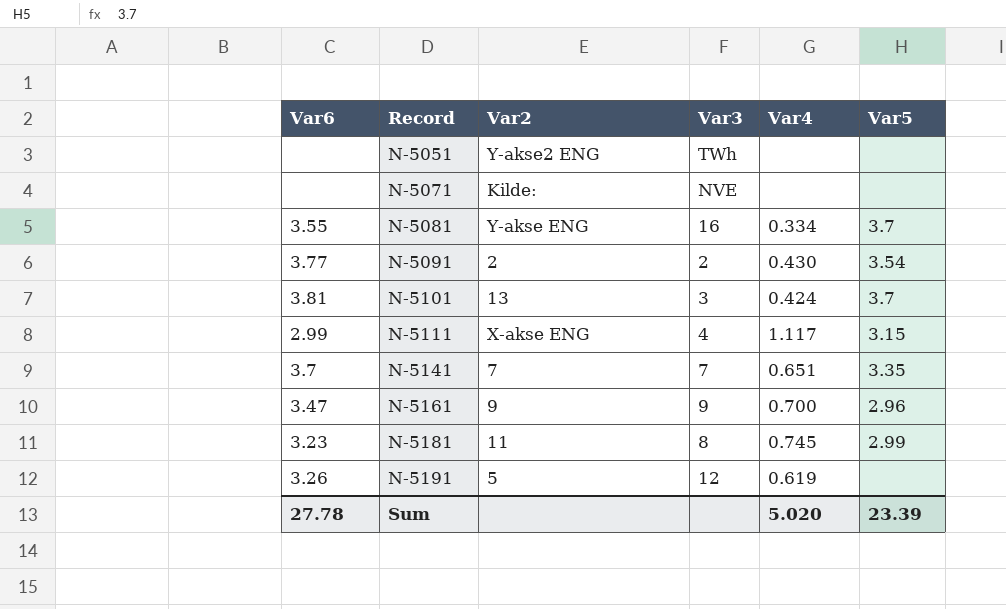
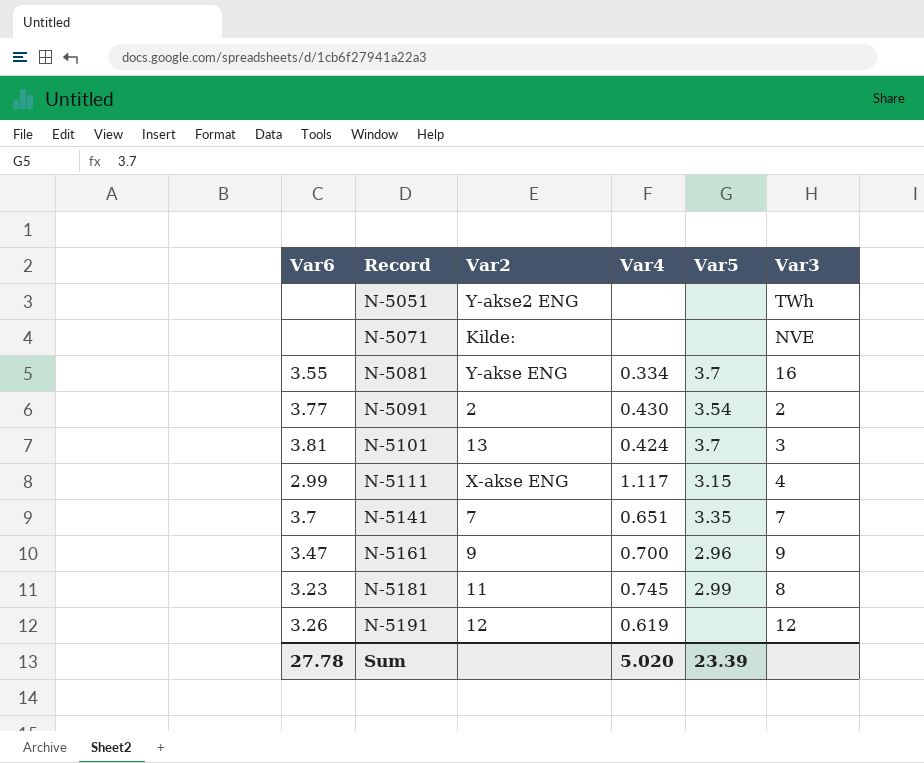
column Var3 | position: 4 -> 6
N-5191 | Var2: 5 -> 12

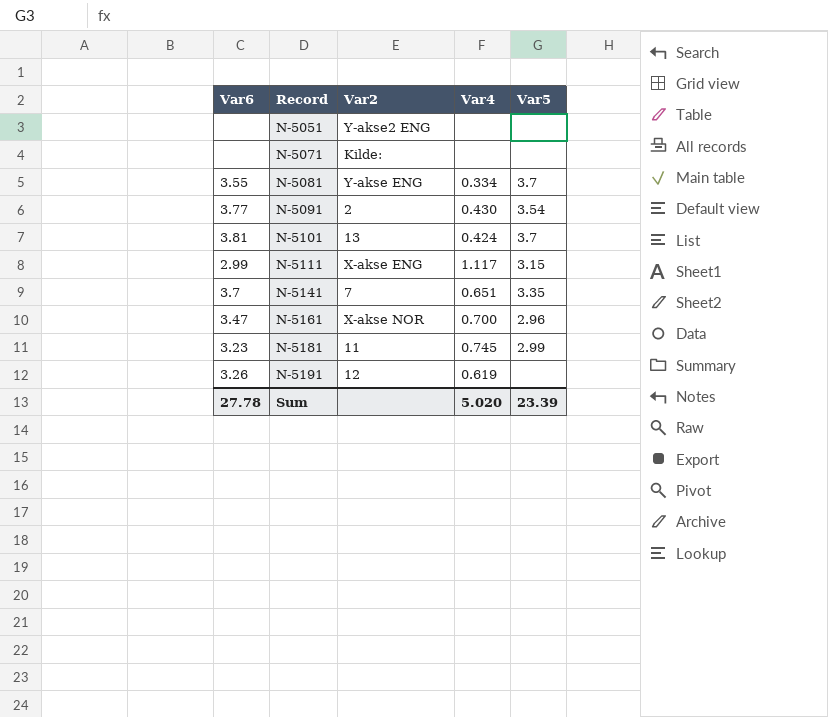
column Var3 | position: 6 -> none
N-5161 | Var2: 9 -> X-akse NOR

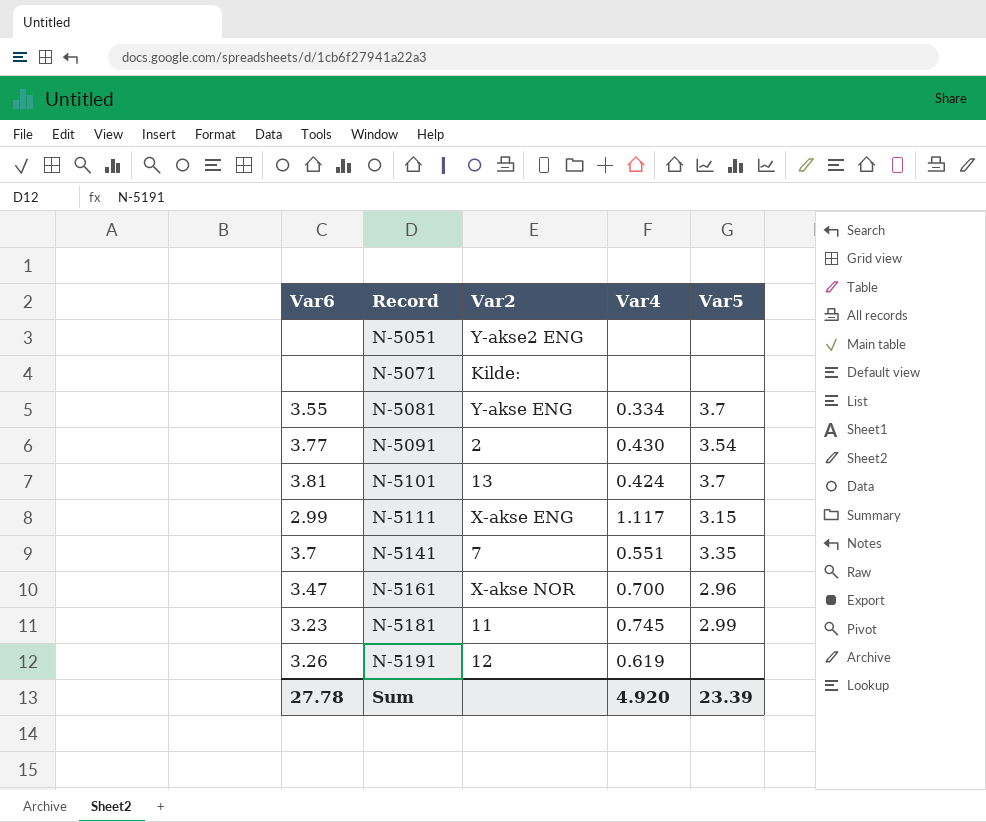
N-5141 | Var4: 0.651 -> 0.551
Sum | Var4: 5.020 -> 4.920

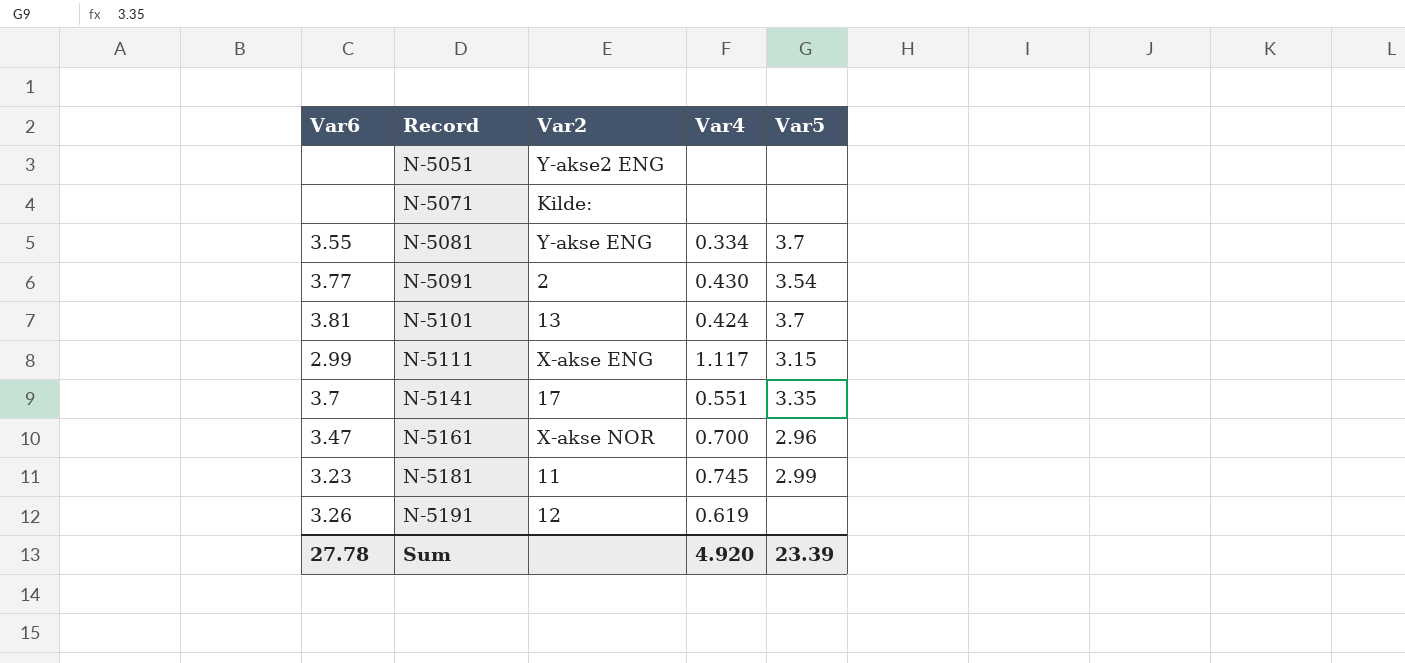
N-5141 | Var2: 7 -> 17

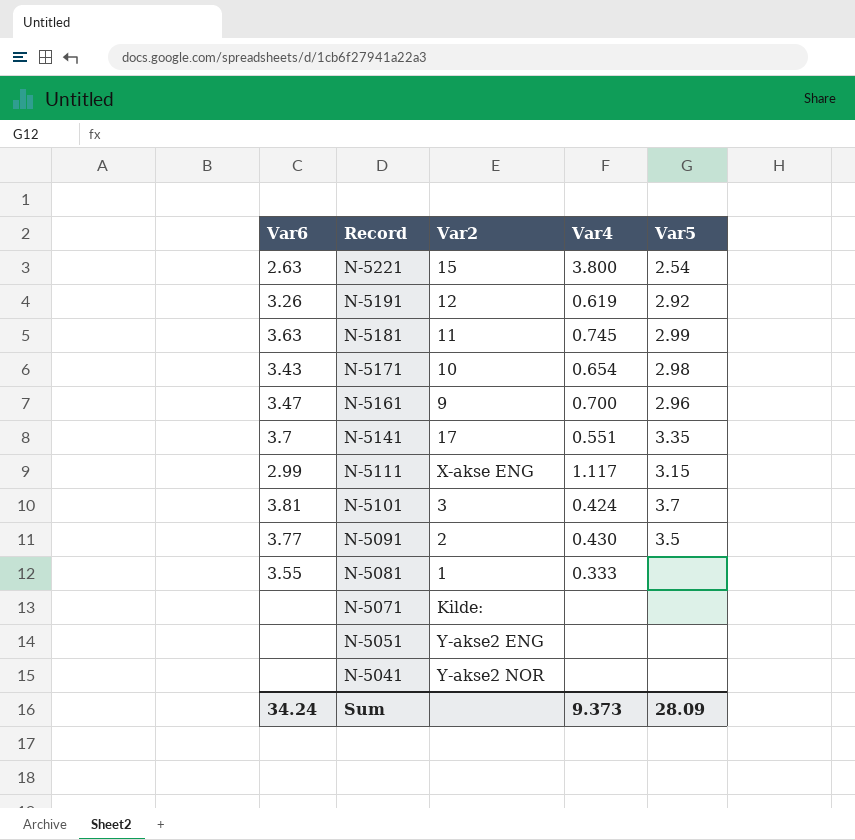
row order: Record ascending -> Record descending
row N-5221: none -> 2.63 | 15 | 3.800 | 2.54
N-5191 | Var5: none -> 2.92
N-5181 | Var6: 3.23 -> 3.63
row N-5171: none -> 3.43 | 10 | 0.654 | 2.98
N-5161 | Var2: X-akse NOR -> 9
N-5101 | Var2: 13 -> 3
N-5091 | Var5: 3.54 -> 3.5
N-5081 | Var2: Y-akse ENG -> 1
N-5081 | Var4: 0.334 -> 0.333
N-5081 | Var5: 3.7 -> none
row N-5041: none -> none | Y-akse2 NOR | none | none
Sum | Var6: 27.78 -> 34.24
Sum | Var4: 4.920 -> 9.373
Sum | Var5: 23.39 -> 28.09

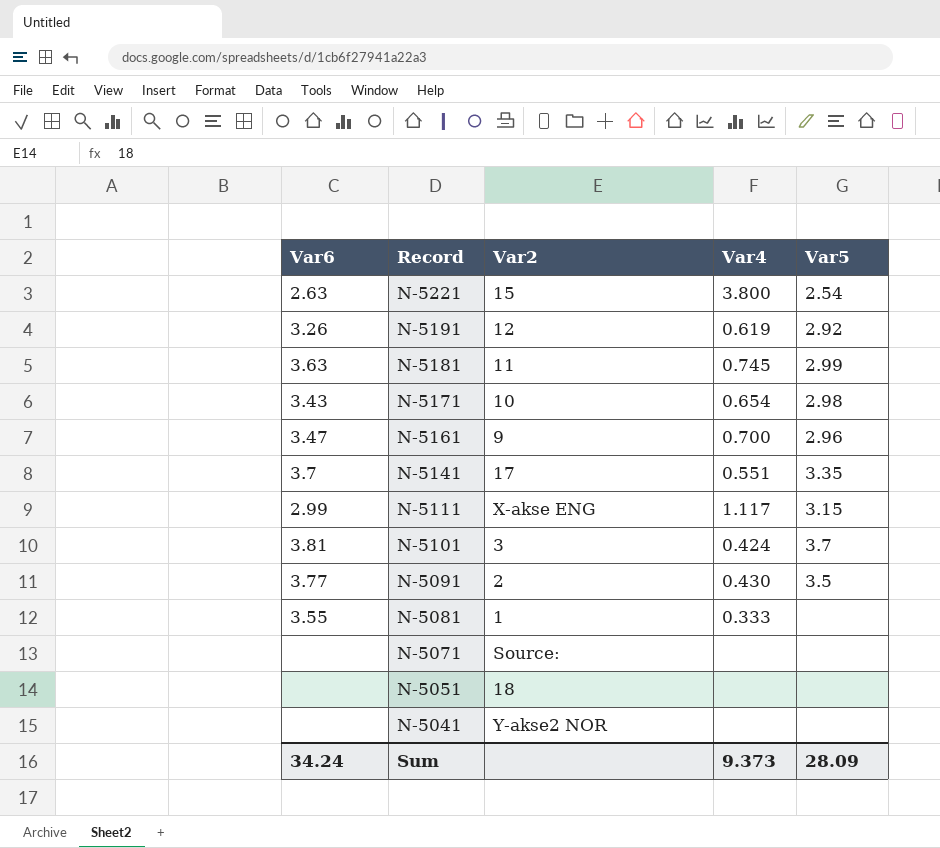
N-5071 | Var2: Kilde: -> Source:
N-5051 | Var2: Y-akse2 ENG -> 18

